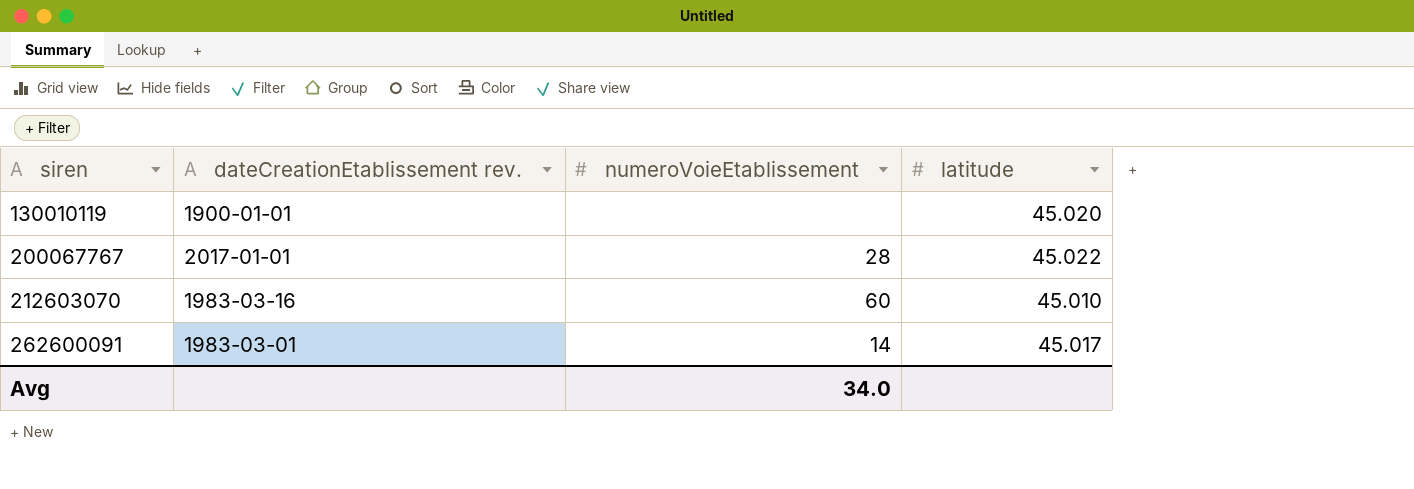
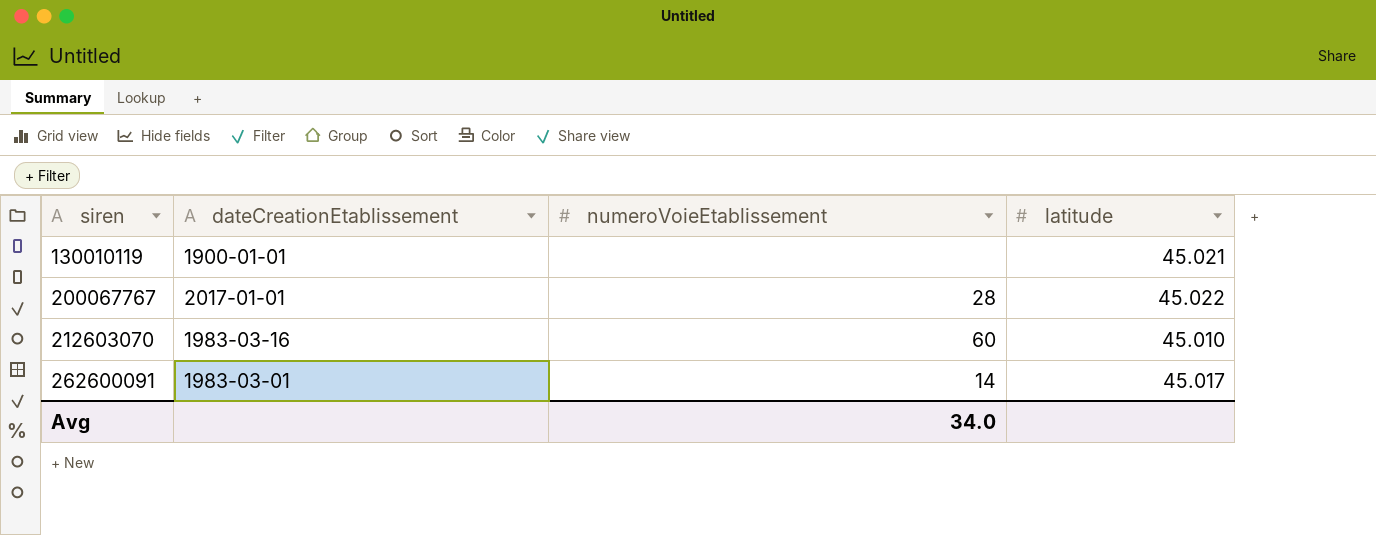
column name: dateCreationEtablissement rev. -> dateCreationEtablissement
130010119 | latitude: 45.020 -> 45.021

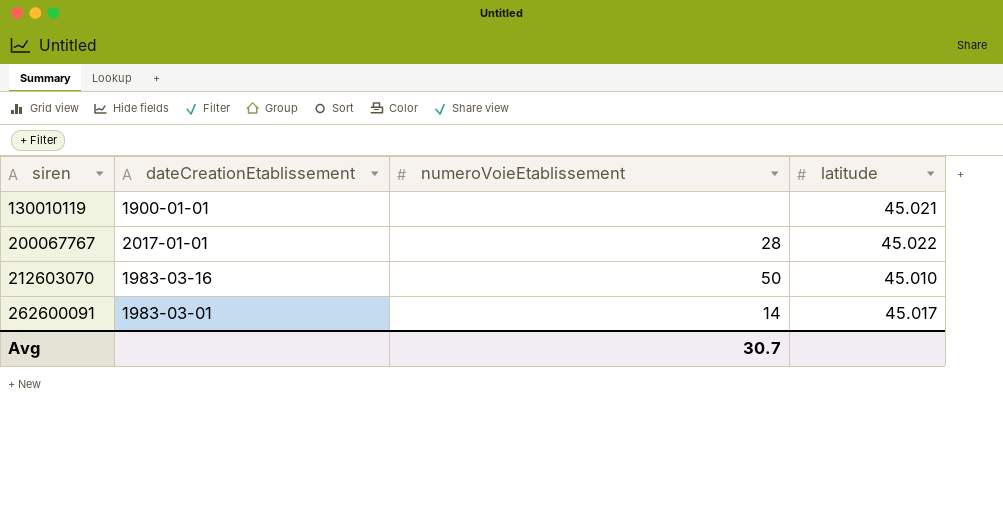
212603070 | numeroVoieEtablissement: 60 -> 50
Avg | numeroVoieEtablissement: 34.0 -> 30.7

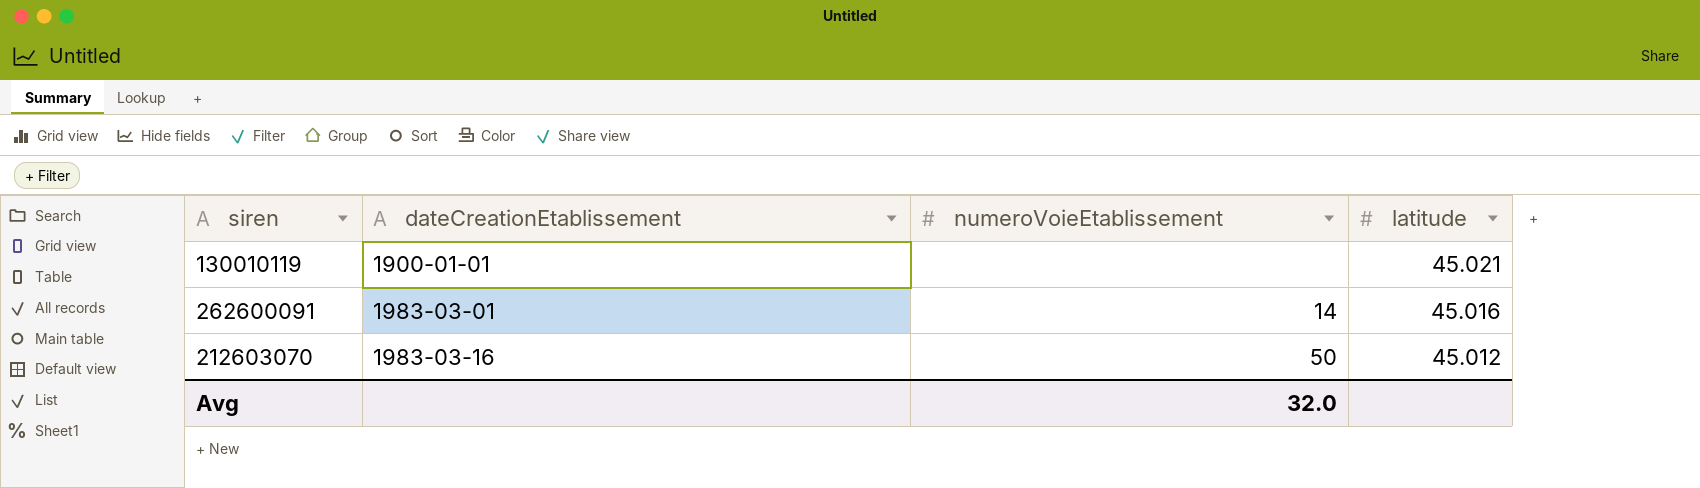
row order: siren ascending -> dateCreationEtablissement ascending
row 200067767: 2017-01-01 | 28 | 45.022 -> none
262600091 | latitude: 45.017 -> 45.016
212603070 | latitude: 45.010 -> 45.012
Avg | numeroVoieEtablissement: 30.7 -> 32.0

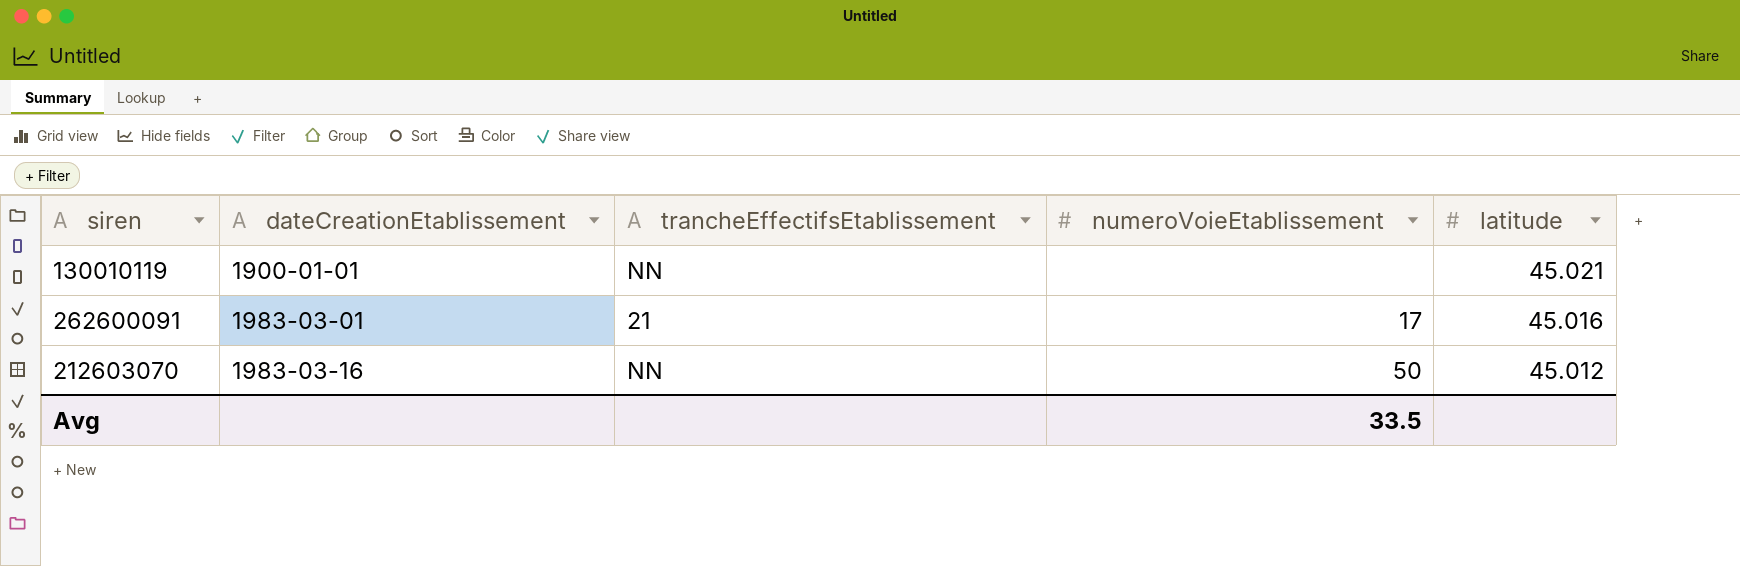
column trancheEffectifsEtablissement | position: none -> 3
262600091 | numeroVoieEtablissement: 14 -> 17
Avg | numeroVoieEtablissement: 32.0 -> 33.5

